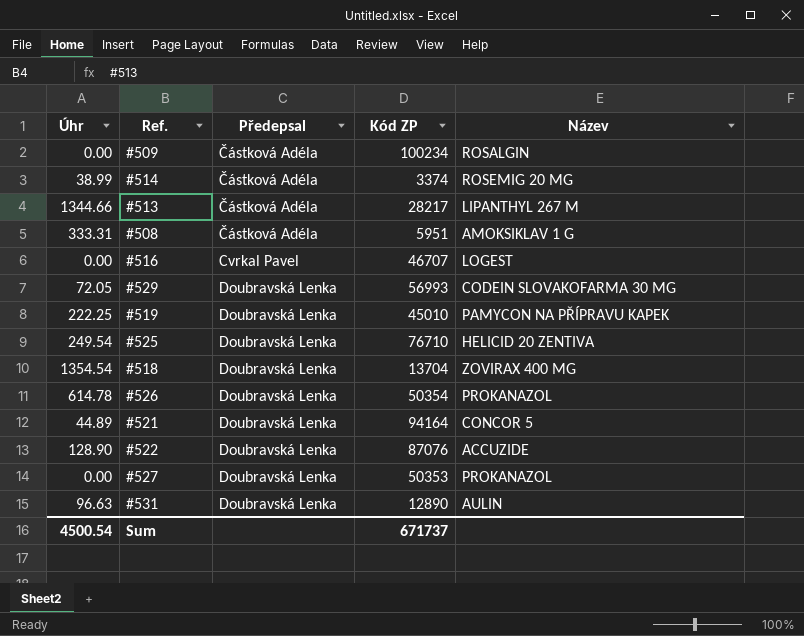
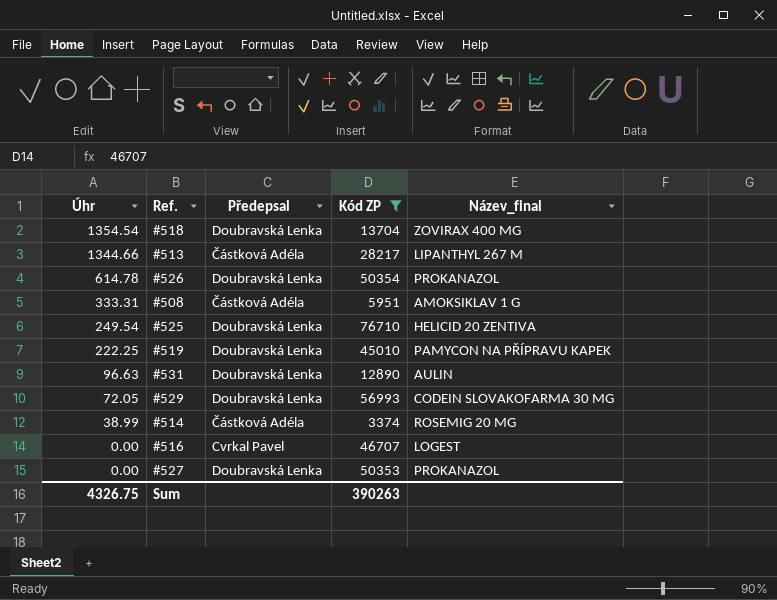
filter: none -> Kód ZP <= 76710
row order: Předepsal ascending -> Úhr descending
column name: Název -> Název_final
Sum | Úhr: 4500.54 -> 4326.75
Sum | Kód ZP: 671737 -> 390263

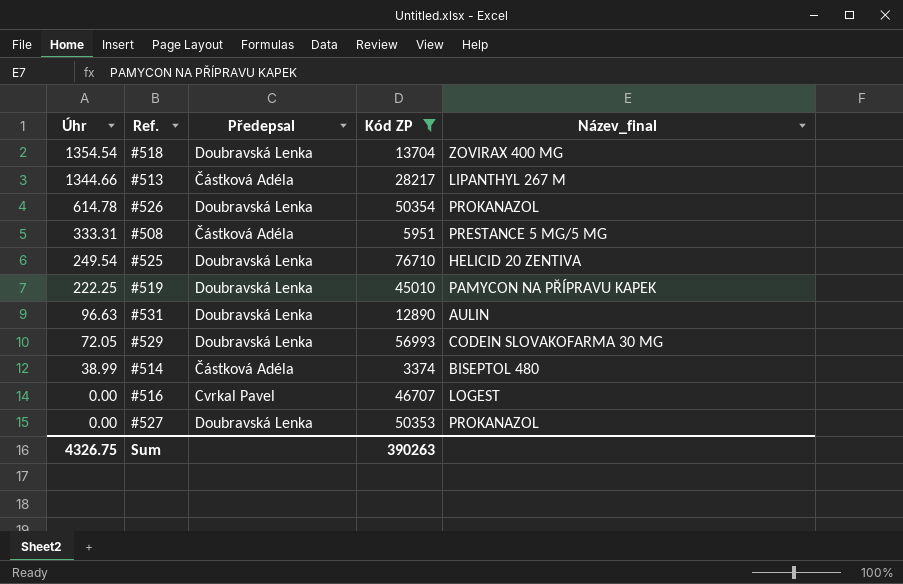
#508 | Název_final: AMOKSIKLAV 1 G -> PRESTANCE 5 MG/5 MG
#514 | Název_final: ROSEMIG 20 MG -> BISEPTOL 480

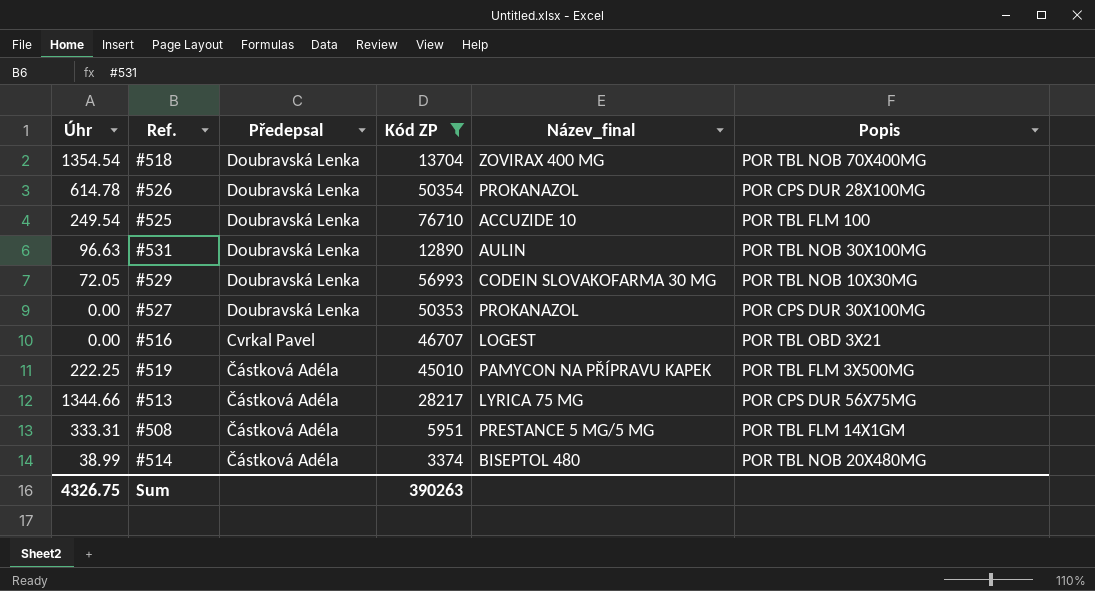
row order: Úhr descending -> Předepsal descending
column Popis | position: none -> 6
#525 | Název_final: HELICID 20 ZENTIVA -> ACCUZIDE 10
#519 | Předepsal: Doubravská Lenka -> Částková Adéla
#513 | Název_final: LIPANTHYL 267 M -> LYRICA 75 MG

